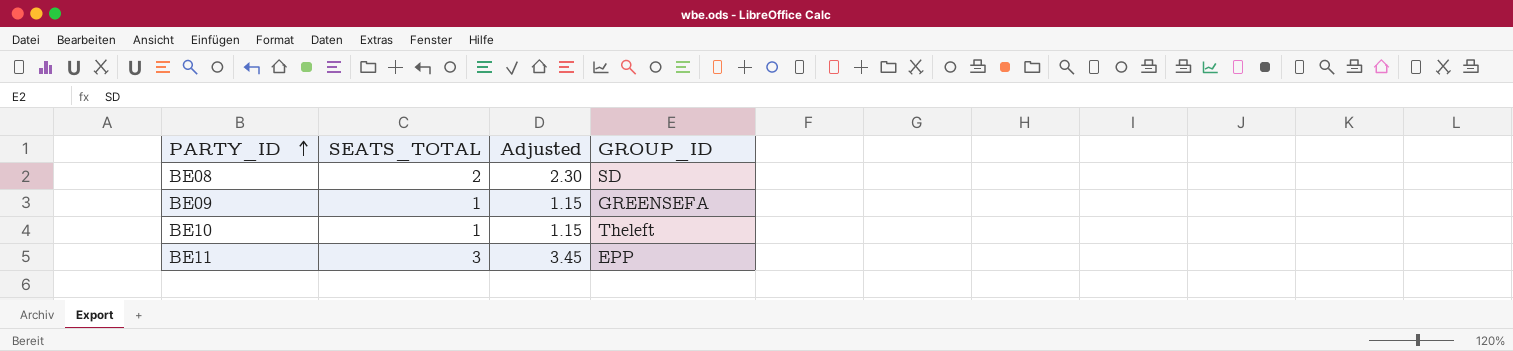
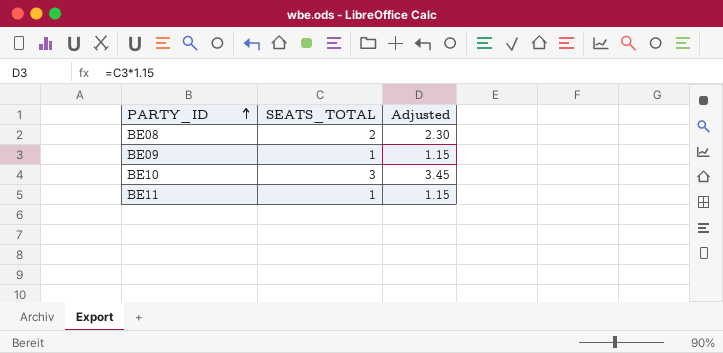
column GROUP_ID | position: 4 -> none
BE10 | SEATS_TOTAL: 1 -> 3
BE10 | Adjusted: 1.15 -> 3.45
BE11 | SEATS_TOTAL: 3 -> 1
BE11 | Adjusted: 3.45 -> 1.15

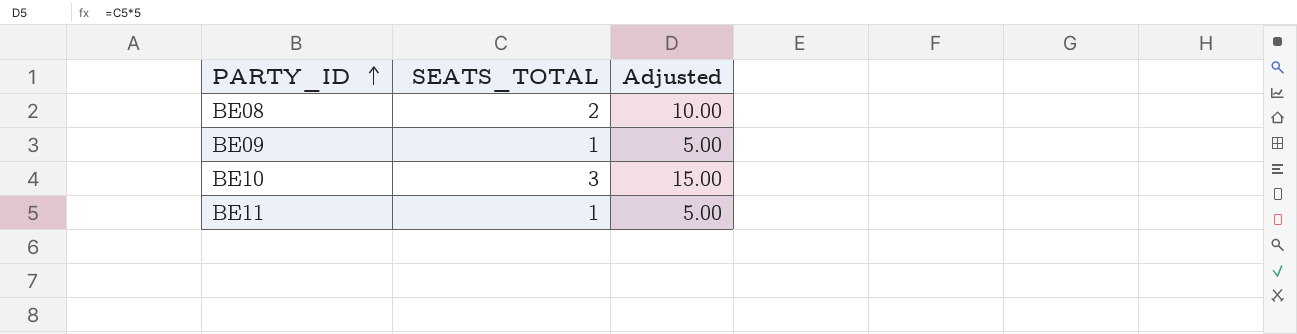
column Adjusted | formula: [SEATS_TOTAL] * 1.15 -> [SEATS_TOTAL] * 5

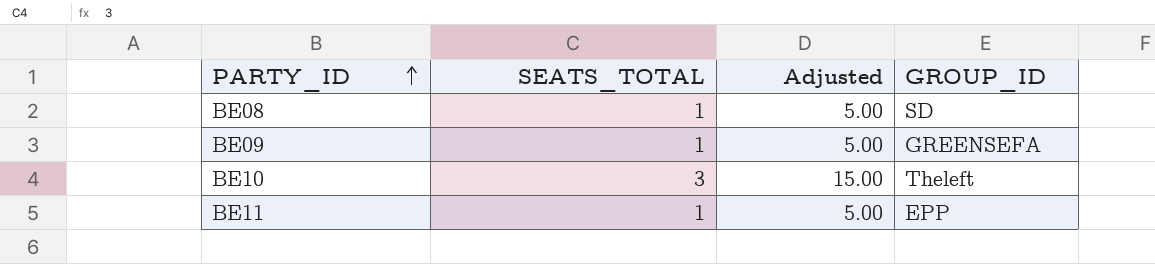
column GROUP_ID | position: none -> 4
BE08 | SEATS_TOTAL: 2 -> 1
BE08 | Adjusted: 10.00 -> 5.00

